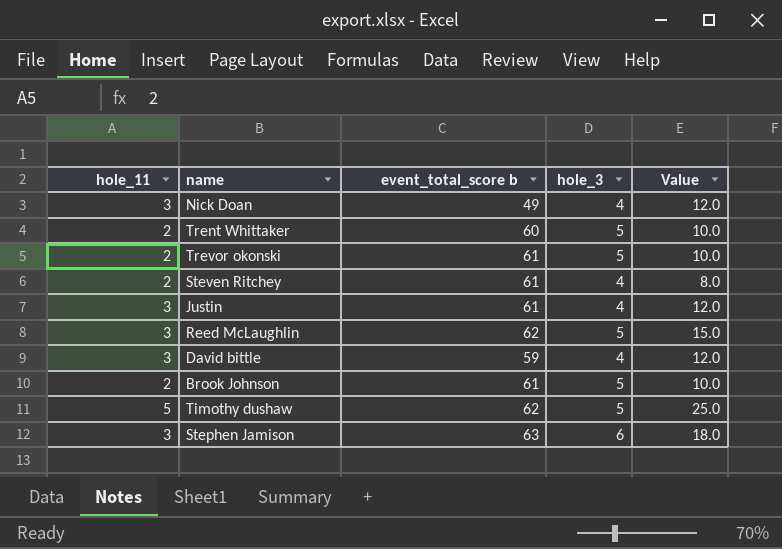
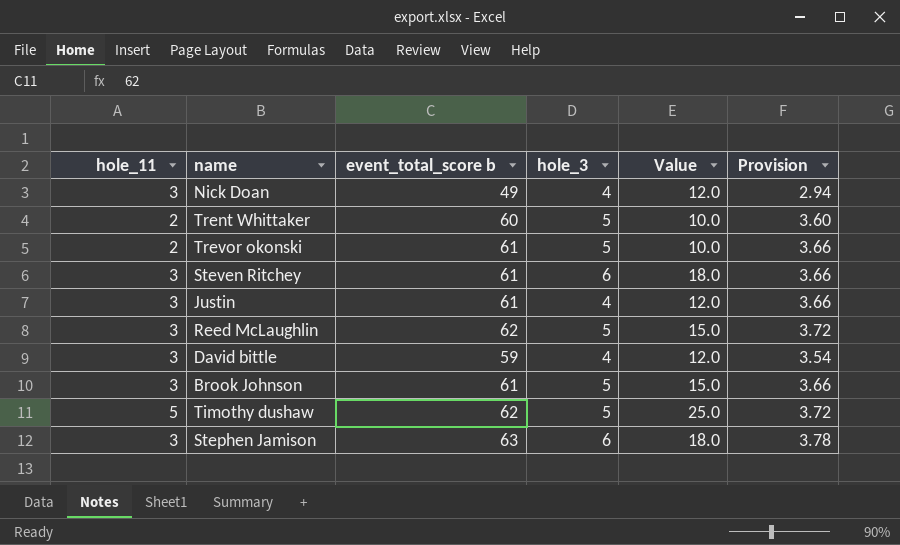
column Provision | formula: none -> [event_total_score b] * 0.06
Steven Ritchey | hole_11: 2 -> 3
Steven Ritchey | hole_3: 4 -> 6
Steven Ritchey | Value: 8.0 -> 18.0
Brook Johnson | hole_11: 2 -> 3
Brook Johnson | Value: 10.0 -> 15.0

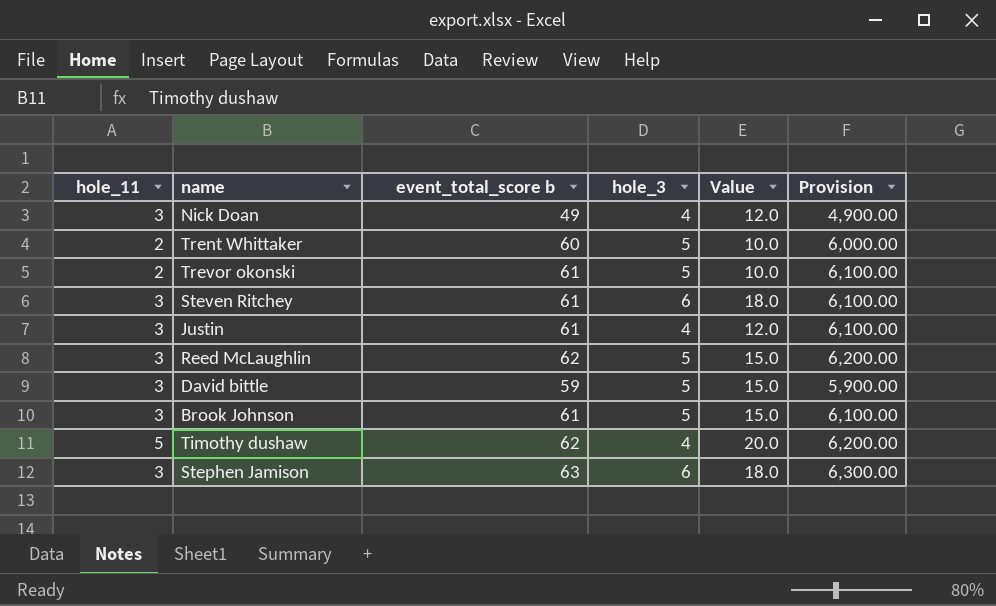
column Provision | formula: [event_total_score b] * 0.06 -> [event_total_score b] * 100
David bittle | hole_3: 4 -> 5
David bittle | Value: 12.0 -> 15.0
Timothy dushaw | hole_3: 5 -> 4
Timothy dushaw | Value: 25.0 -> 20.0

